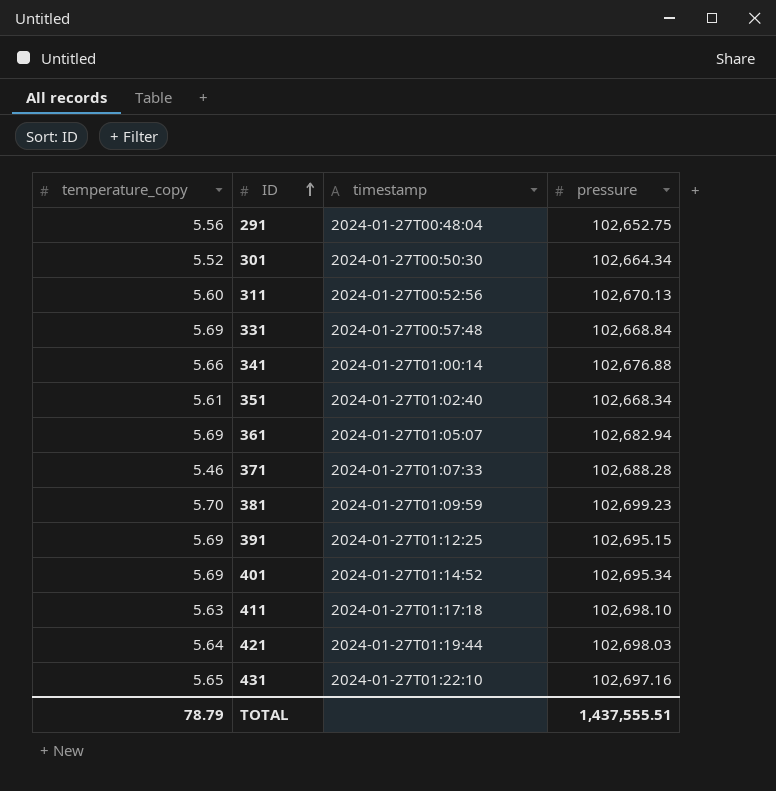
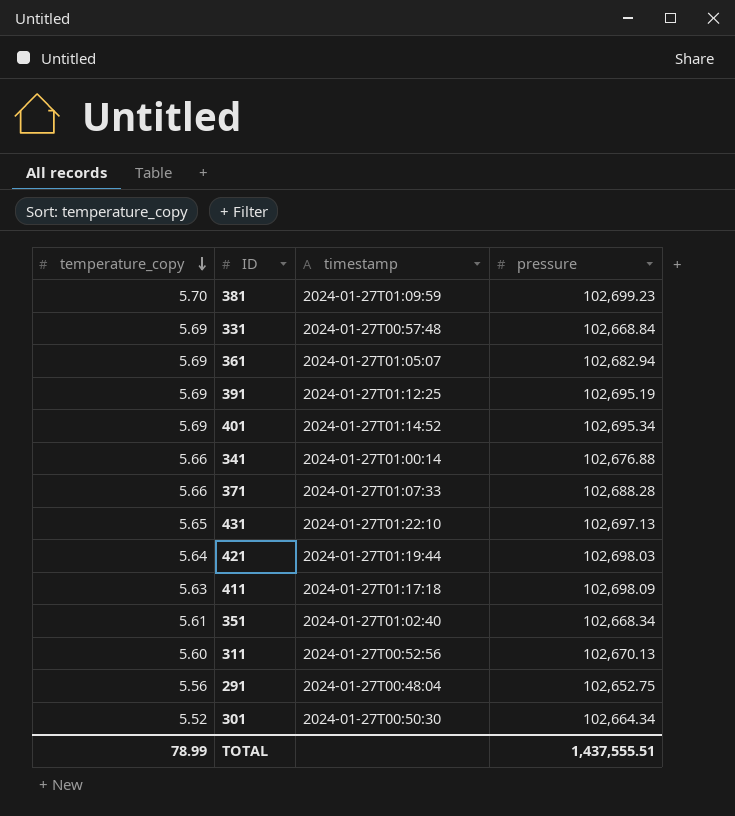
row order: ID ascending -> temperature_copy descending
391 | pressure: 102,695.15 -> 102,695.19
371 | temperature_copy: 5.46 -> 5.66
431 | pressure: 102,697.16 -> 102,697.13
411 | pressure: 102,698.10 -> 102,698.09
TOTAL | temperature_copy: 78.79 -> 78.99

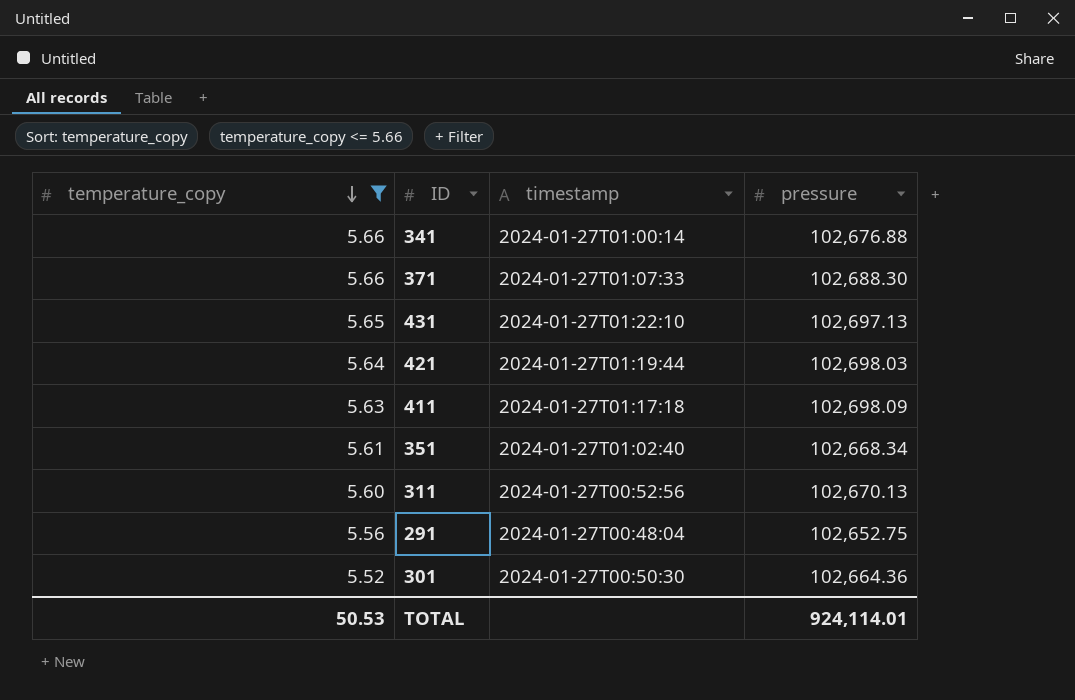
filter: none -> temperature_copy <= 5.66
371 | pressure: 102,688.28 -> 102,688.30
301 | pressure: 102,664.34 -> 102,664.36
TOTAL | temperature_copy: 78.99 -> 50.53
TOTAL | pressure: 1,437,555.51 -> 924,114.01

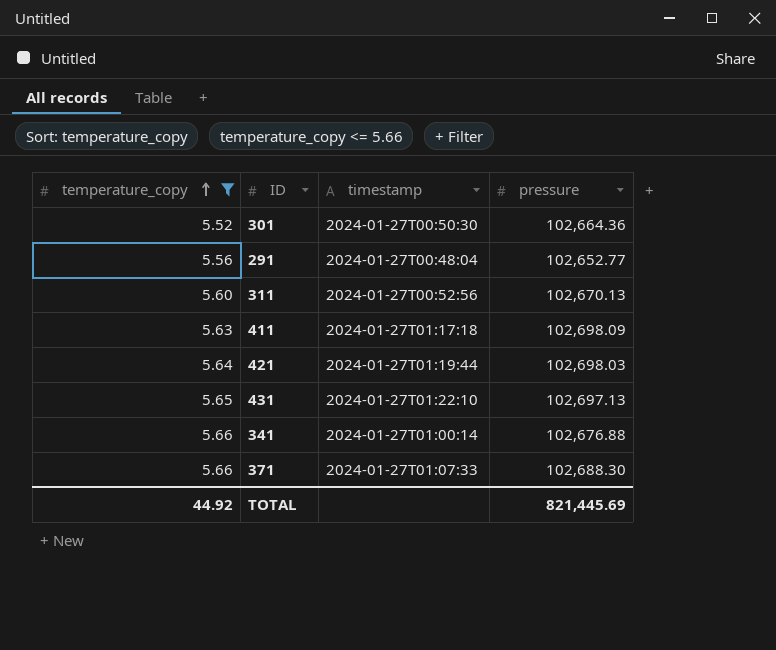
row order: temperature_copy descending -> temperature_copy ascending
row 351: 5.61 | 2024-01-27T01:02:40 | 102,668.34 -> none
291 | pressure: 102,652.75 -> 102,652.77
TOTAL | temperature_copy: 50.53 -> 44.92
TOTAL | pressure: 924,114.01 -> 821,445.69

